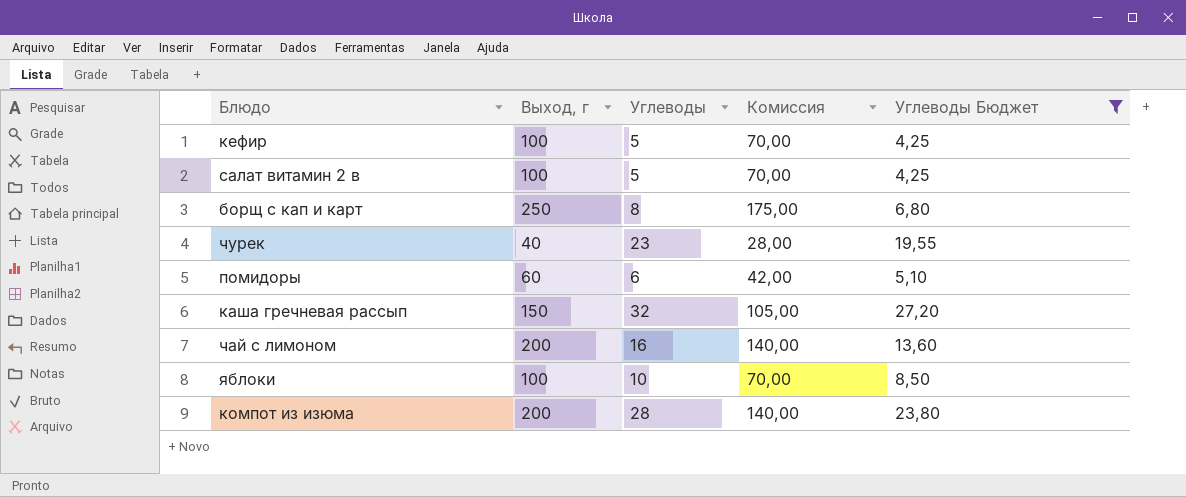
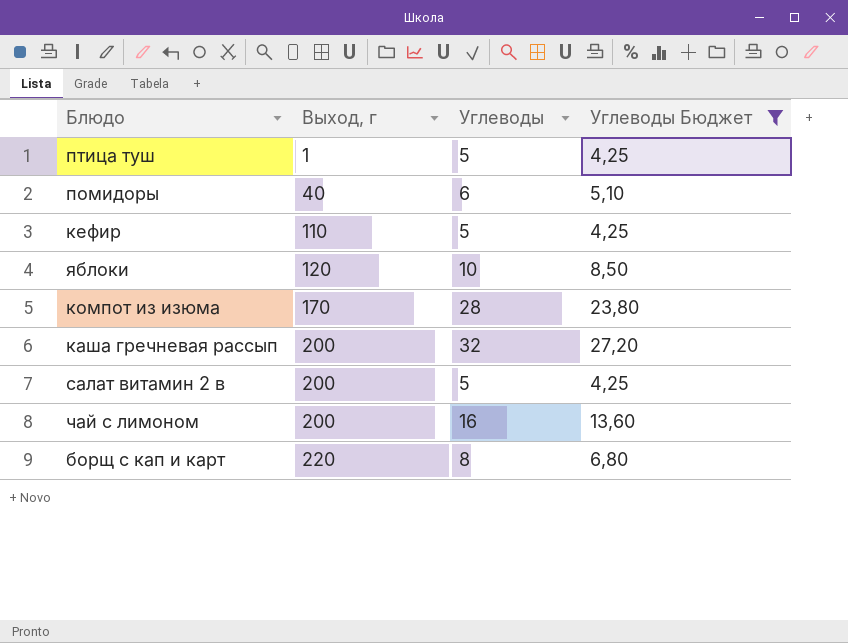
row order: none -> Выход, г ascending
column Комиссия | formula: [Выход, г] * 0,7 -> none
row чурек: 40 | 23 | 28,00 | 19,55 -> none
row птица туш: none -> 1 | 5 | 4,25
помидоры | Выход, г: 60 -> 40
кефир | Выход, г: 100 -> 110
яблоки | Выход, г: 100 -> 120
компот из изюма | Выход, г: 200 -> 170
каша гречневая рассып | Выход, г: 150 -> 200
салат витамин 2 в | Выход, г: 100 -> 200
борщ с кап и карт | Выход, г: 250 -> 220

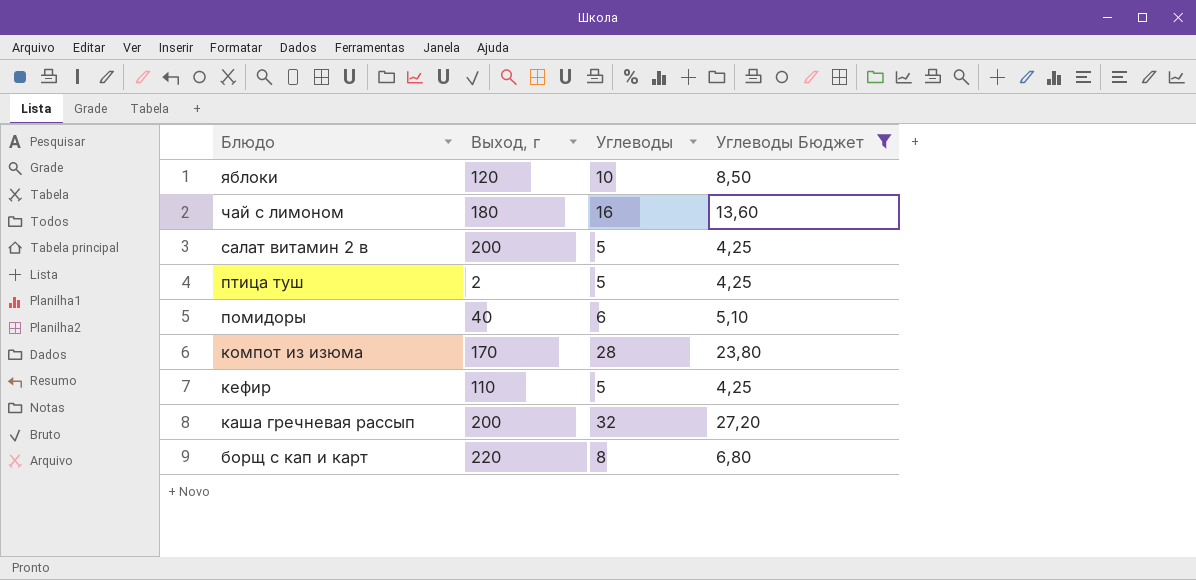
row order: Выход, г ascending -> Блюдо descending
чай с лимоном | Выход, г: 200 -> 180
птица туш | Выход, г: 1 -> 2

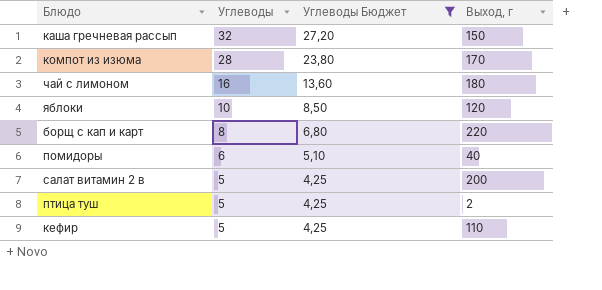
row order: Блюдо descending -> Углеводы descending
column Выход, г | position: 2 -> 4
каша гречневая рассып | Выход, г: 200 -> 150

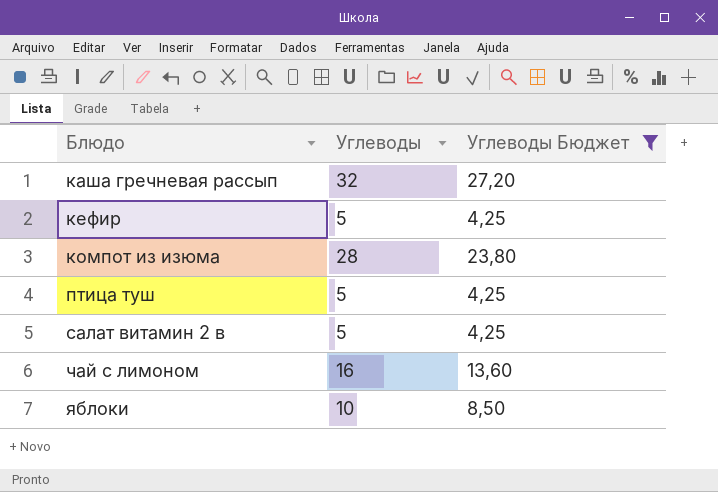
row order: Углеводы descending -> Блюдо ascending
column Выход, г | position: 4 -> none
row борщ с кап и карт: 8 | 6,80 | 220 -> none
row помидоры: 6 | 5,10 | 40 -> none

